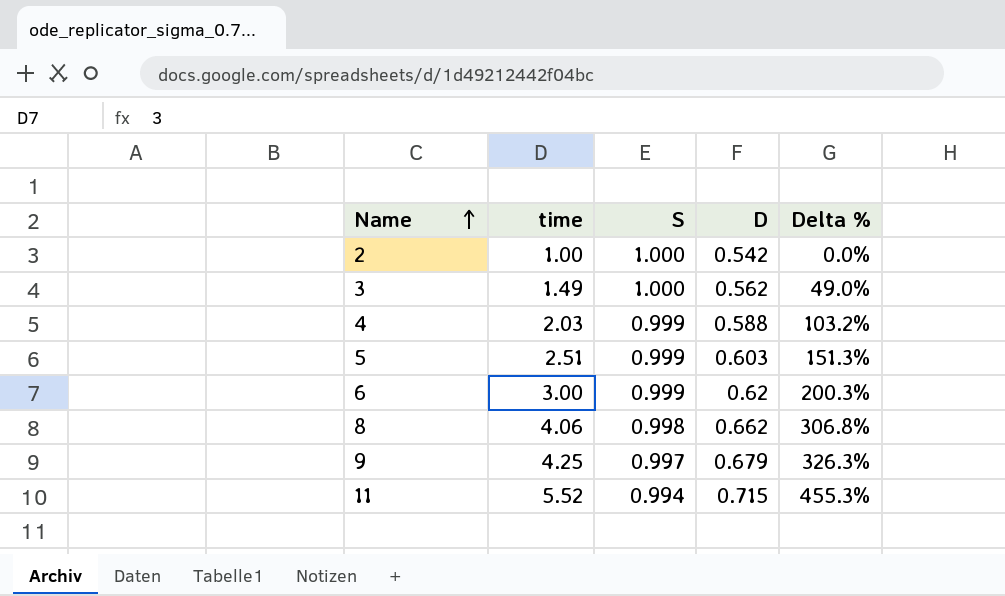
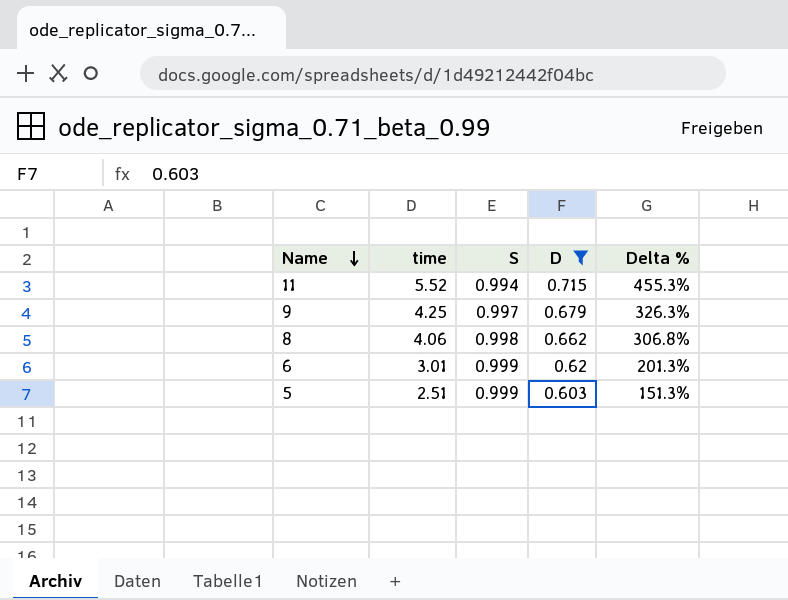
filter: none -> D >= 0.603
row order: Name ascending -> Name descending
6 | time: 3.00 -> 3.01
6 | Delta %: 200.3% -> 201.3%

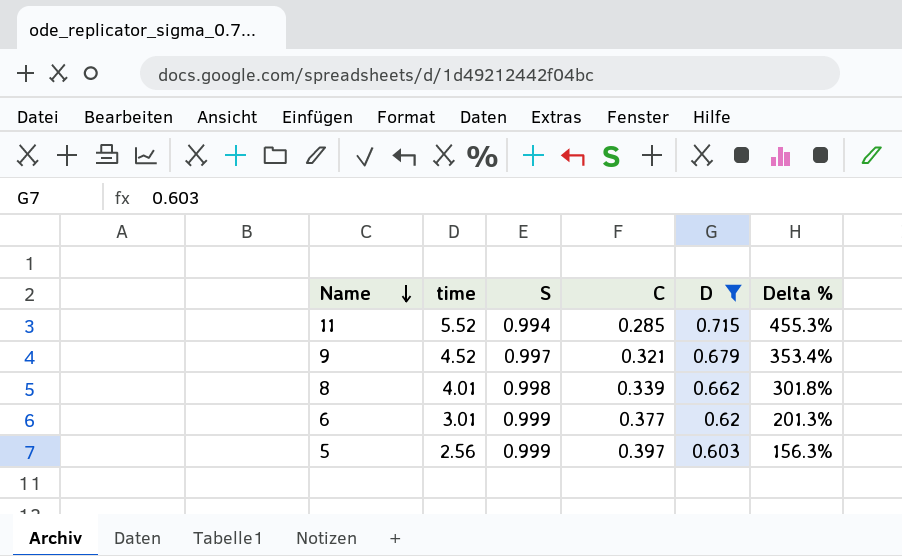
column C | position: none -> 4
9 | time: 4.25 -> 4.52
9 | Delta %: 326.3% -> 353.4%
8 | time: 4.06 -> 4.01
8 | Delta %: 306.8% -> 301.8%
5 | time: 2.51 -> 2.56
5 | Delta %: 151.3% -> 156.3%

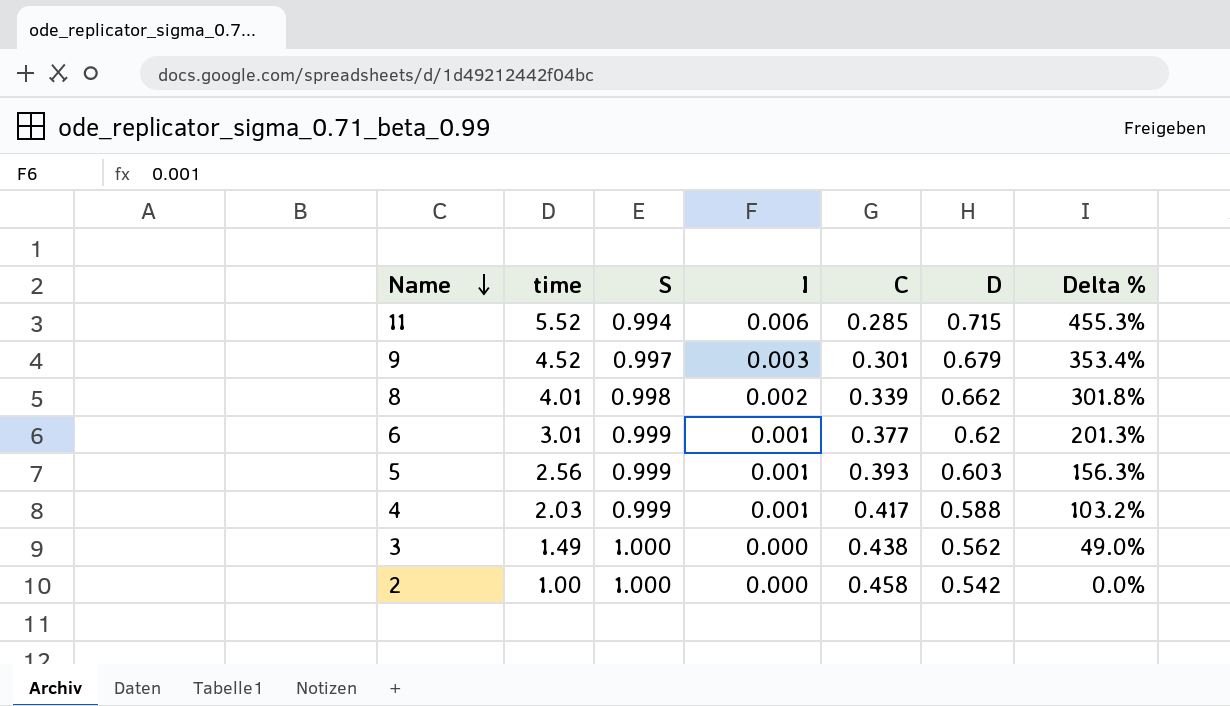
filter: D >= 0.603 -> none
column I | position: none -> 4
9 | C: 0.321 -> 0.301
5 | C: 0.397 -> 0.393

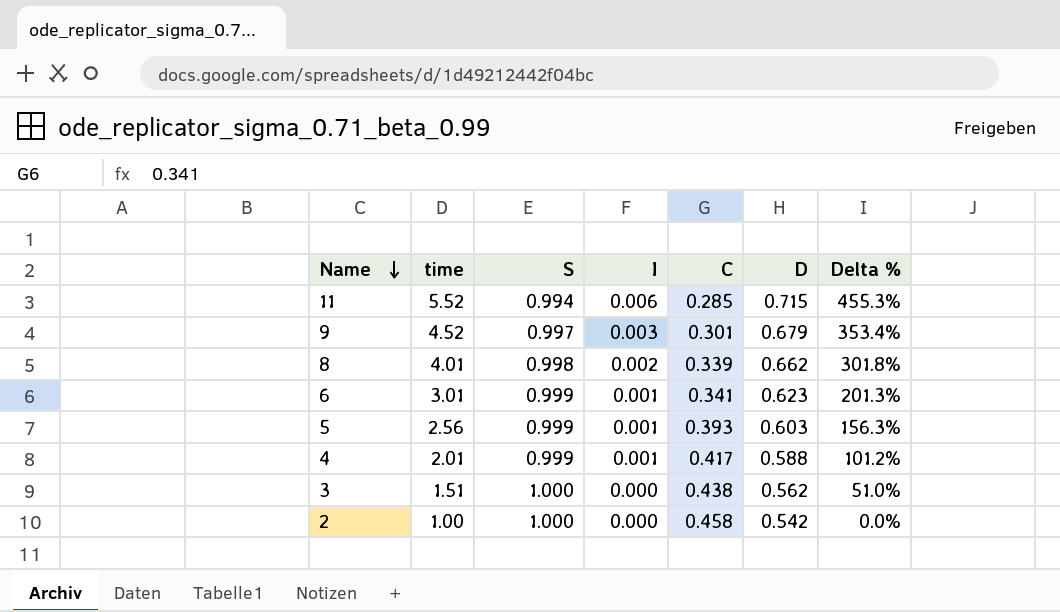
6 | C: 0.377 -> 0.341
6 | D: 0.62 -> 0.623
4 | time: 2.03 -> 2.01
4 | Delta %: 103.2% -> 101.2%
3 | time: 1.49 -> 1.51
3 | Delta %: 49.0% -> 51.0%

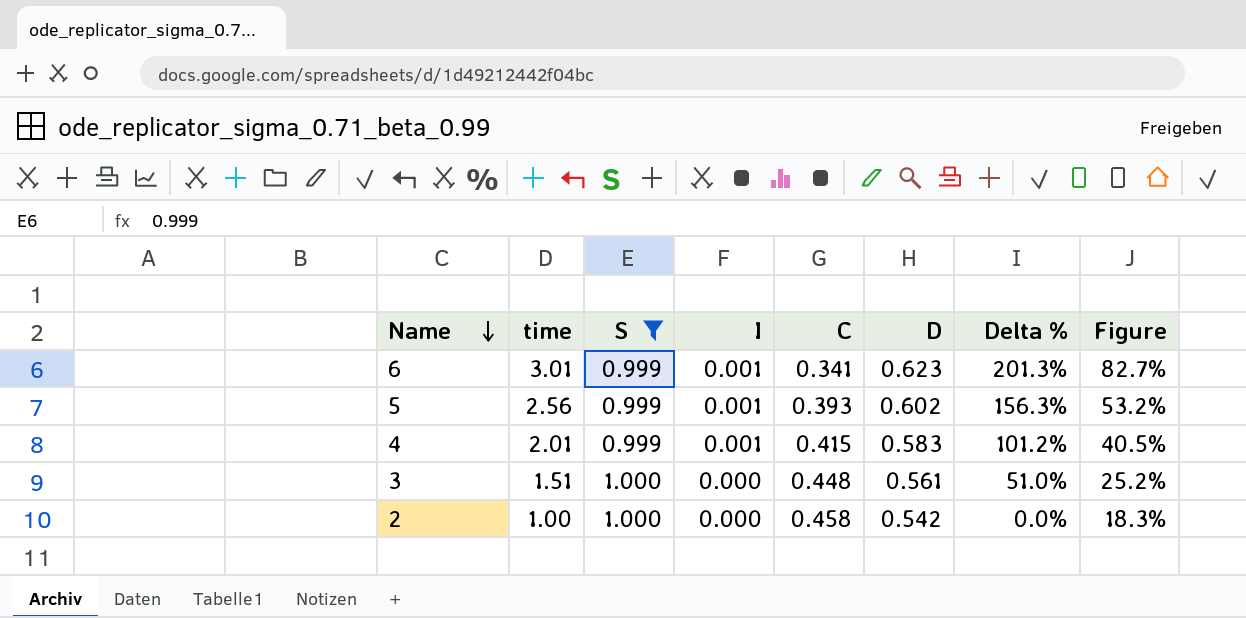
filter: none -> S >= 0.999
column Figure | formula: none -> ([D] - [C]) / [C]
5 | D: 0.603 -> 0.602
4 | C: 0.417 -> 0.415
4 | D: 0.588 -> 0.583
3 | C: 0.438 -> 0.448
3 | D: 0.562 -> 0.561

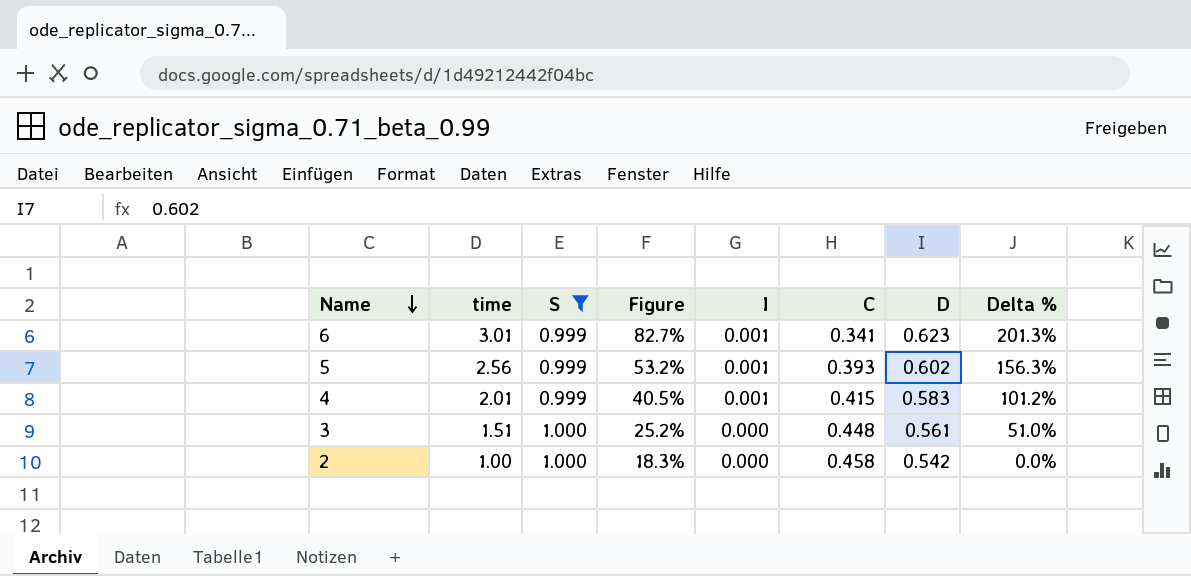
column Figure | position: 8 -> 4

